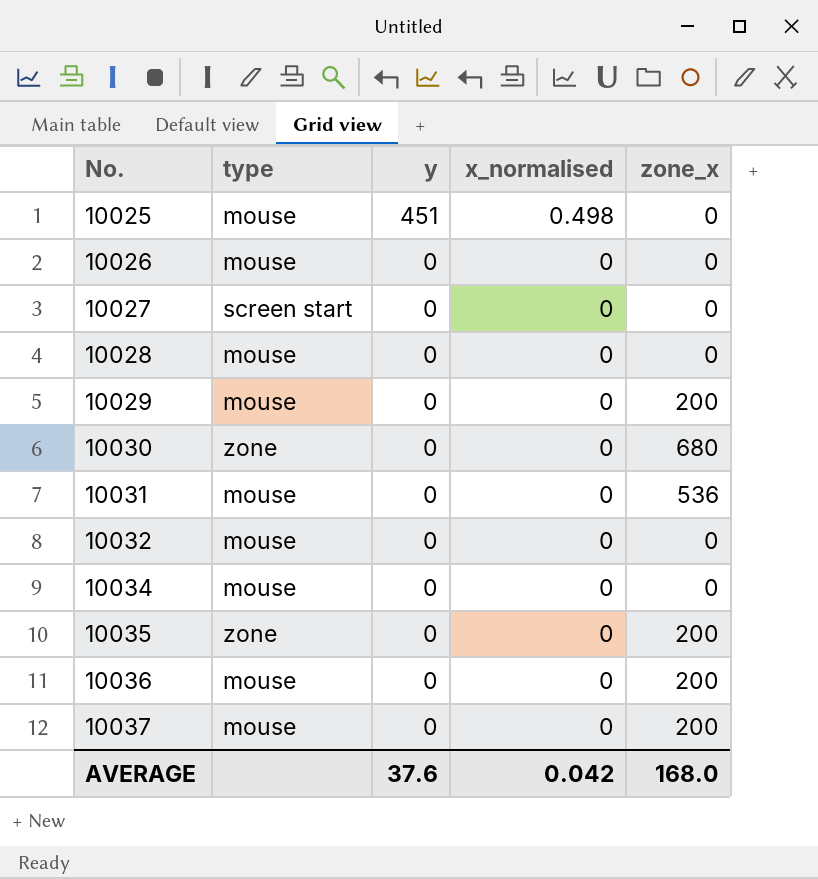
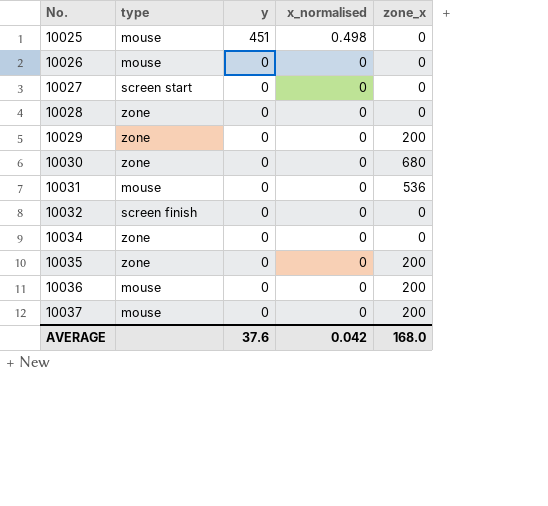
10028 | type: mouse -> zone
10029 | type: mouse -> zone
10032 | type: mouse -> screen finish
10034 | type: mouse -> zone

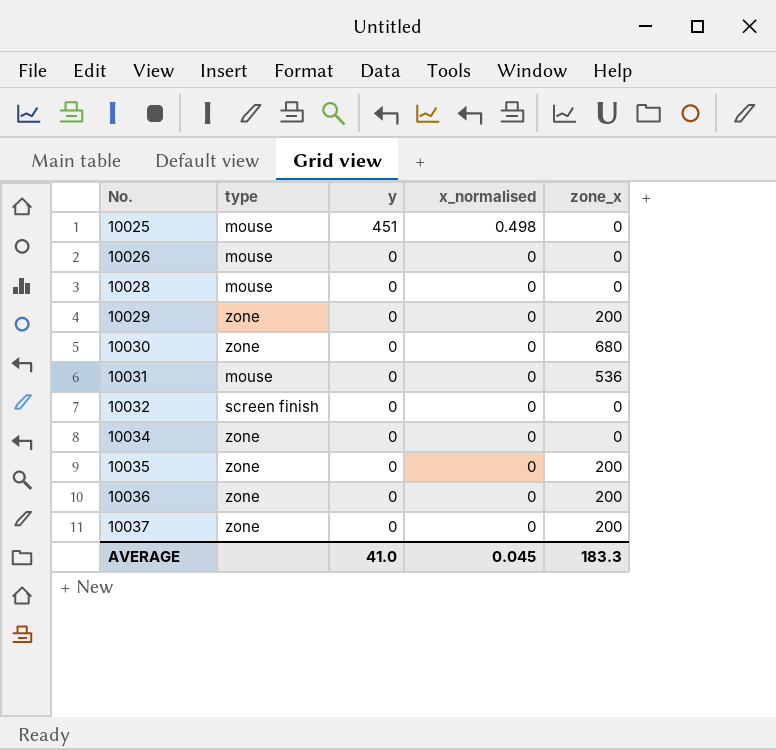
row 10027: screen start | 0 | 0 | 0 -> none
10028 | type: zone -> mouse
10036 | type: mouse -> zone
10037 | type: mouse -> zone
AVERAGE | y: 37.6 -> 41.0
AVERAGE | x_normalised: 0.042 -> 0.045
AVERAGE | zone_x: 168.0 -> 183.3

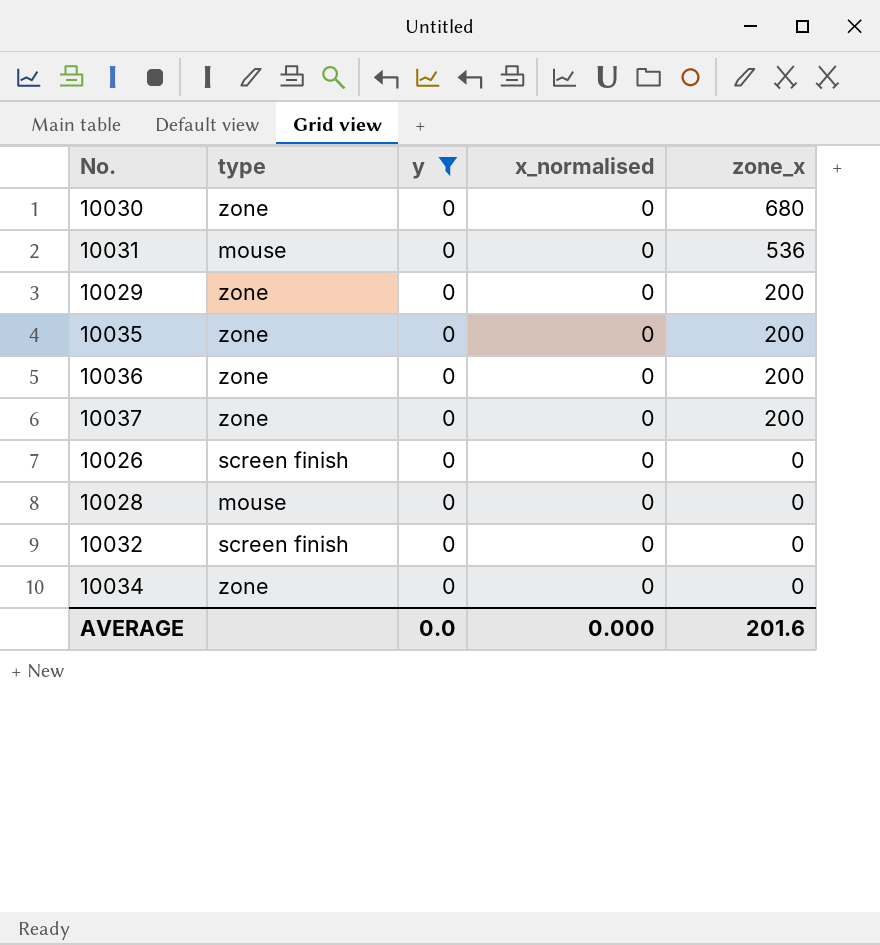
filter: none -> y = 0
row order: No. ascending -> zone_x descending
10026 | type: mouse -> screen finish
AVERAGE | y: 41.0 -> 0.0
AVERAGE | x_normalised: 0.045 -> 0.000
AVERAGE | zone_x: 183.3 -> 201.6

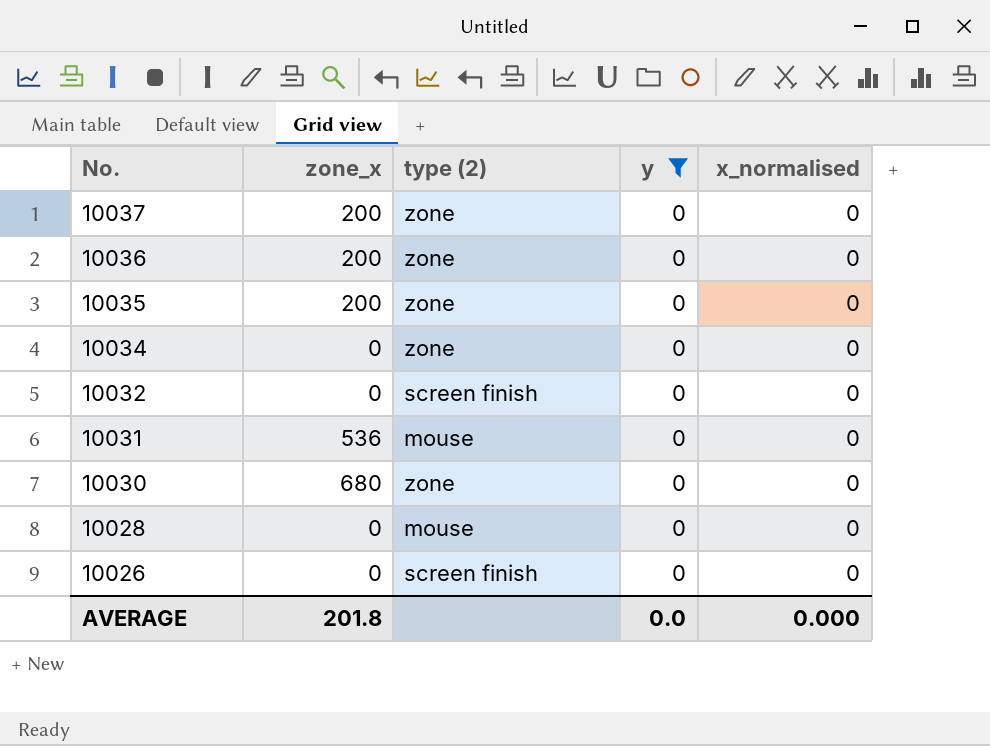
row order: zone_x descending -> No. descending
column zone_x | position: 5 -> 2
column name: type -> type (2)
row 10029: zone | 0 | 0 | 200 -> none
AVERAGE | zone_x: 201.6 -> 201.8

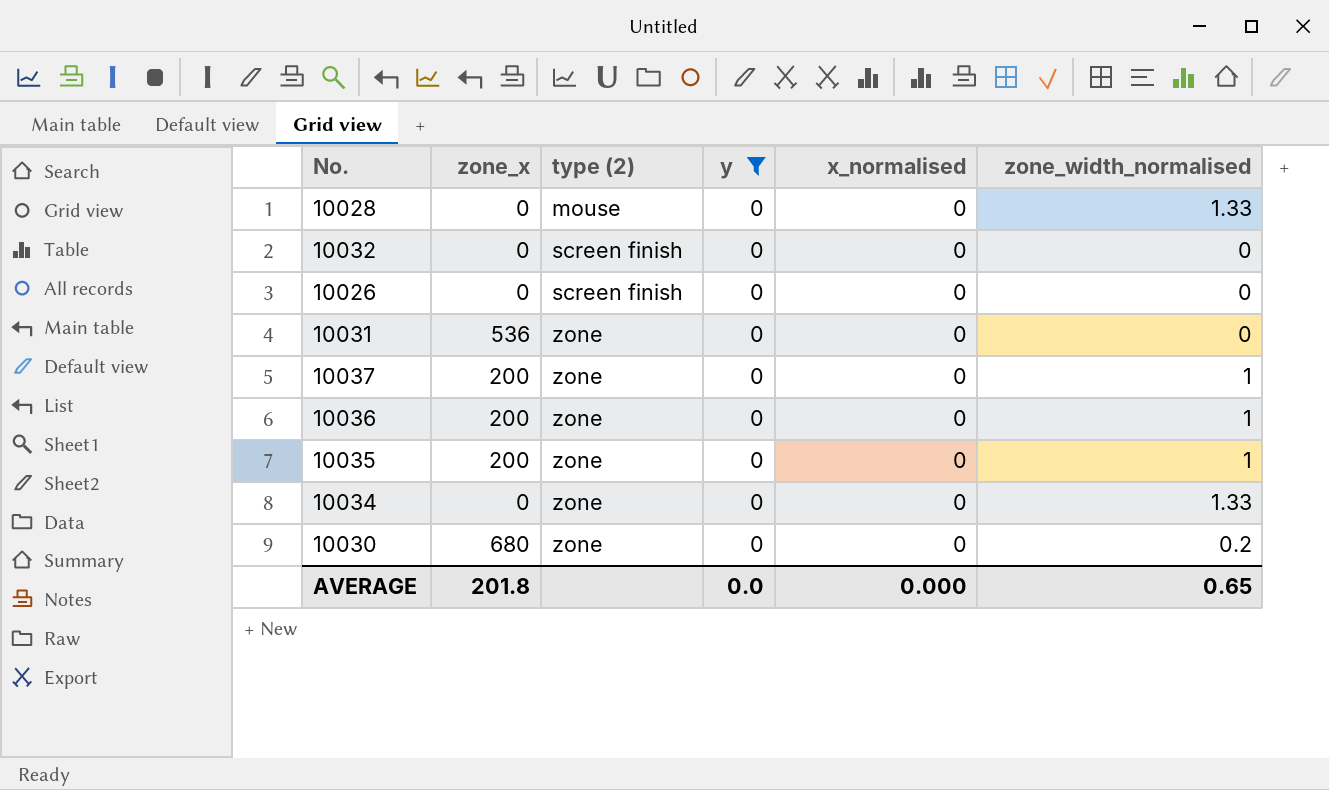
row order: No. descending -> type (2) ascending
column zone_width_normalised | position: none -> 6
10031 | type (2): mouse -> zone

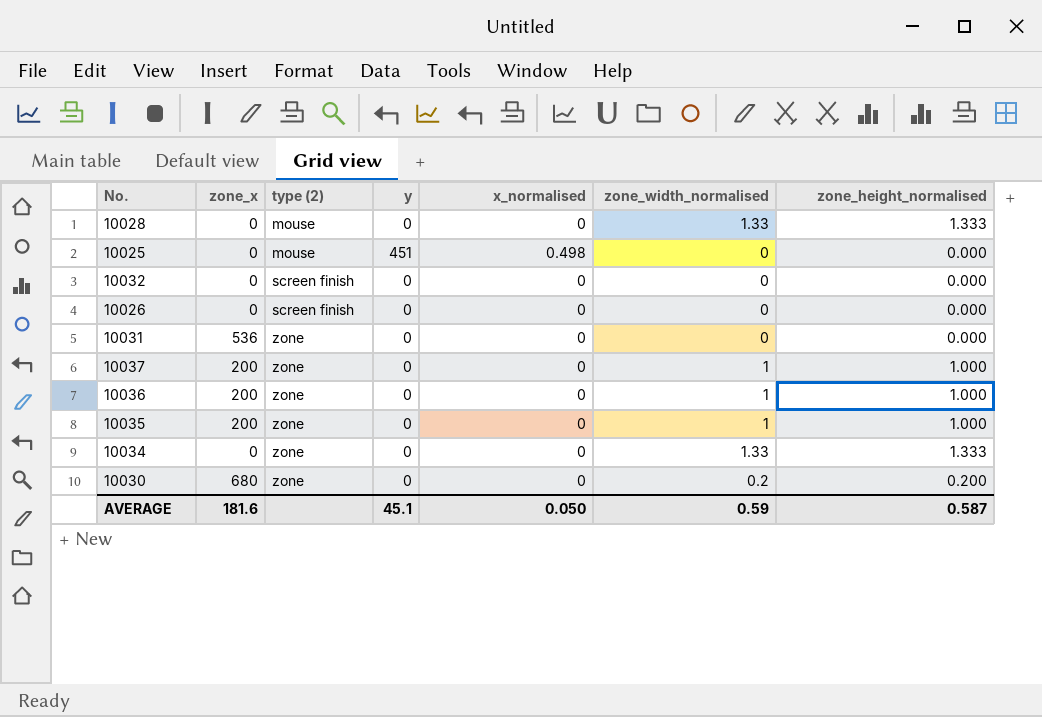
filter: y = 0 -> none
column zone_height_normalised | position: none -> 7
AVERAGE | zone_x: 201.8 -> 181.6
AVERAGE | y: 0.0 -> 45.1
AVERAGE | x_normalised: 0.000 -> 0.050
AVERAGE | zone_width_normalised: 0.65 -> 0.59

